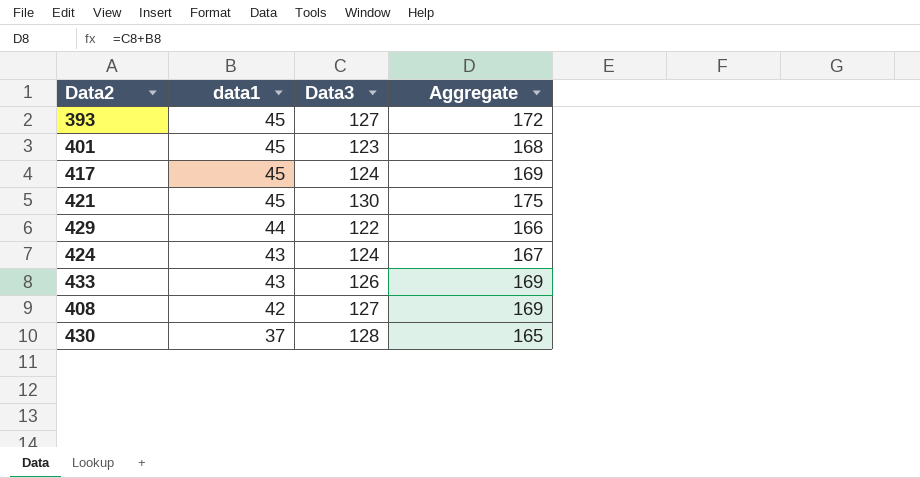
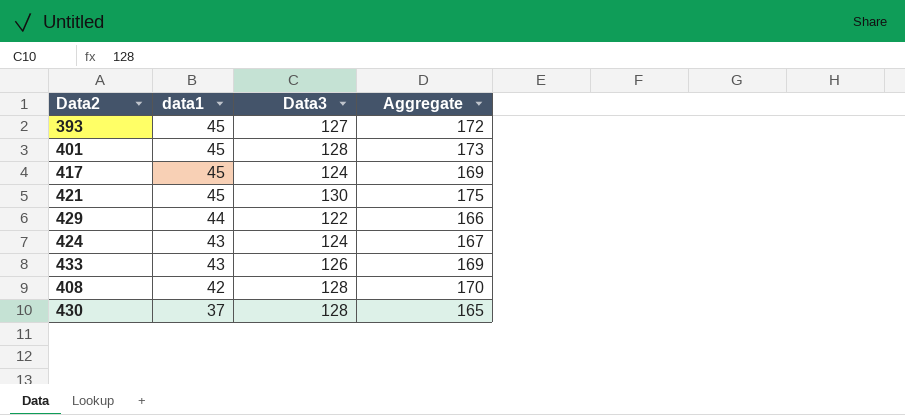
401 | Data3: 123 -> 128
401 | Aggregate: 168 -> 173
408 | Data3: 127 -> 128
408 | Aggregate: 169 -> 170

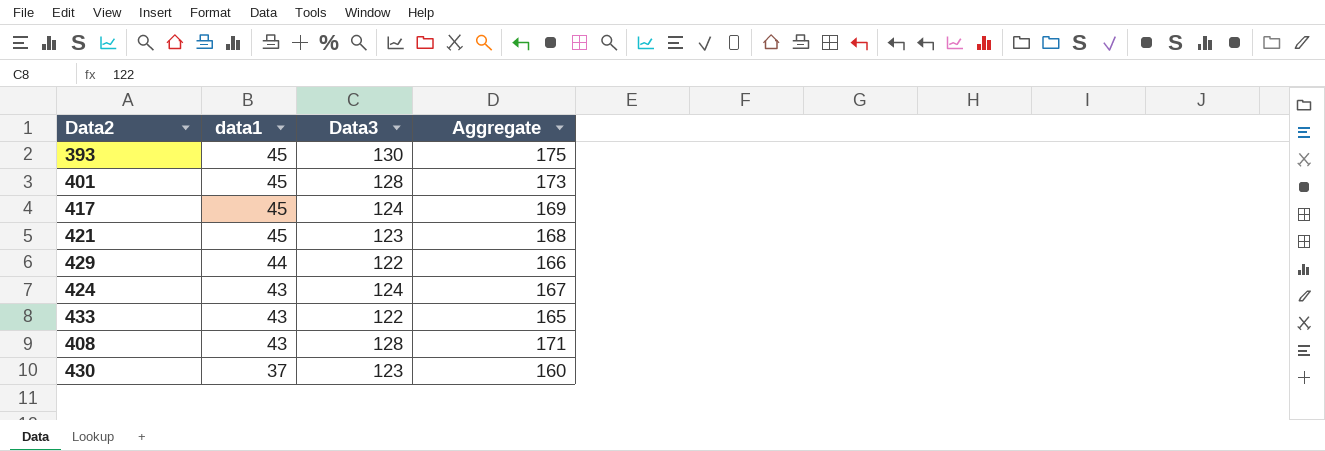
393 | Data3: 127 -> 130
393 | Aggregate: 172 -> 175
421 | Data3: 130 -> 123
421 | Aggregate: 175 -> 168
433 | Data3: 126 -> 122
433 | Aggregate: 169 -> 165
408 | data1: 42 -> 43
408 | Aggregate: 170 -> 171
430 | Data3: 128 -> 123
430 | Aggregate: 165 -> 160

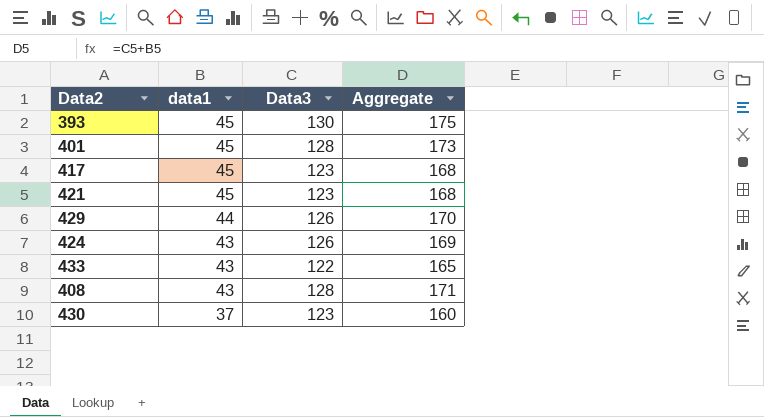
417 | Data3: 124 -> 123
417 | Aggregate: 169 -> 168
429 | Data3: 122 -> 126
429 | Aggregate: 166 -> 170
424 | Data3: 124 -> 126
424 | Aggregate: 167 -> 169

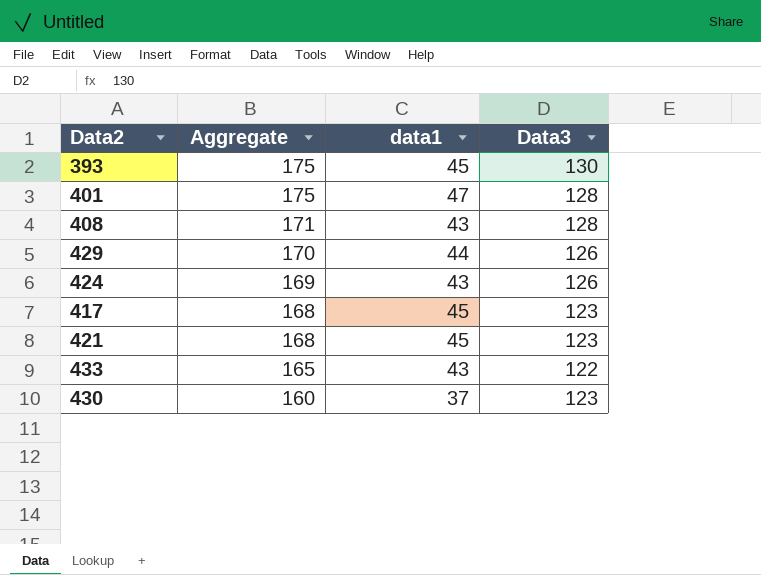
row order: data1 descending -> Aggregate descending
column Aggregate | position: 4 -> 2
401 | Aggregate: 173 -> 175
401 | data1: 45 -> 47

